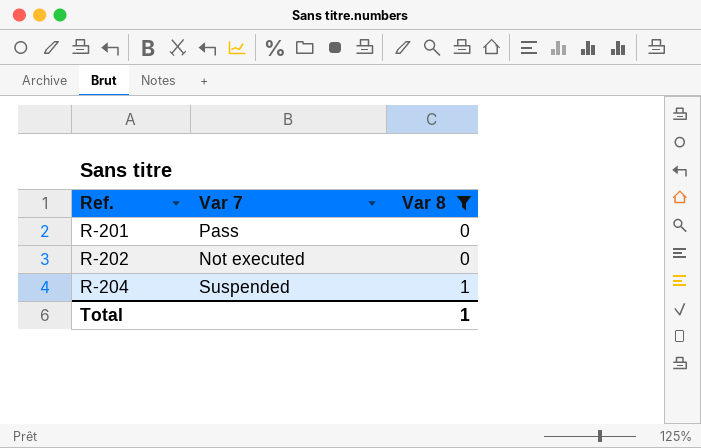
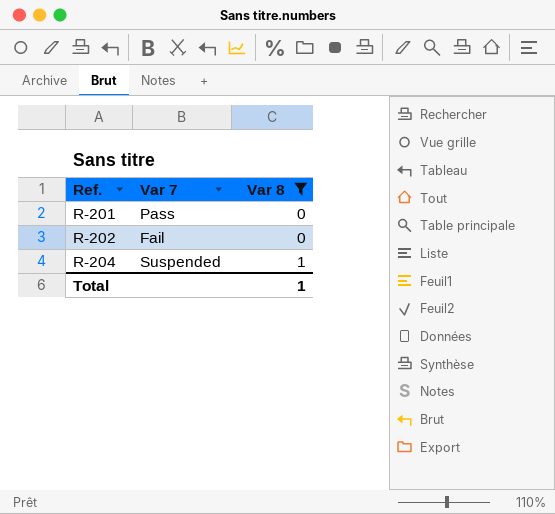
R-202 | Var 7: Not executed -> Fail

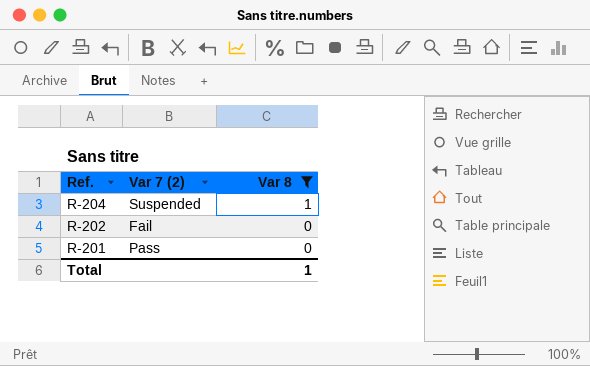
row order: Ref. ascending -> Ref. descending
column name: Var 7 -> Var 7 (2)

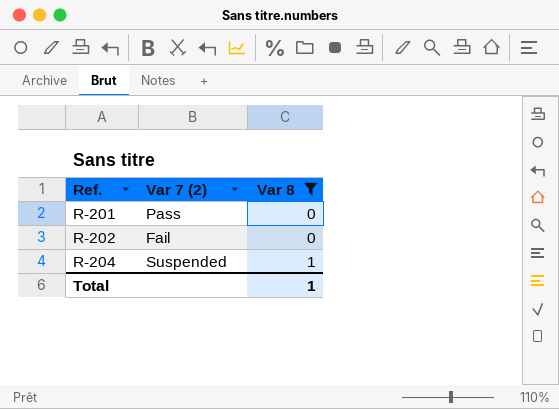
row order: Ref. descending -> Ref. ascending

